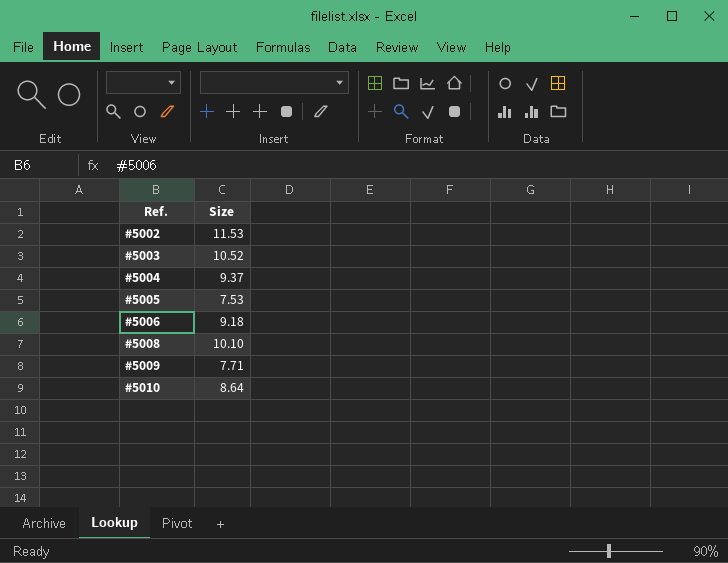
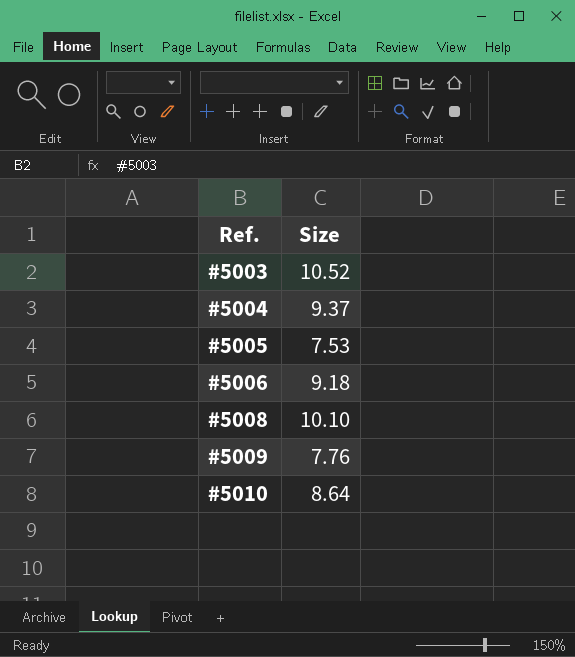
row #5002: 11.53 -> none
#5009 | Size: 7.71 -> 7.76

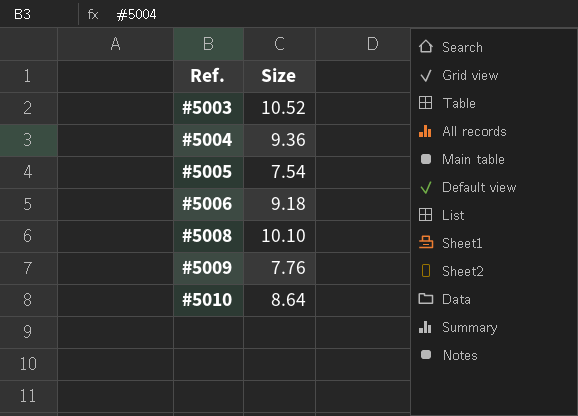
#5004 | Size: 9.37 -> 9.36
#5005 | Size: 7.53 -> 7.54

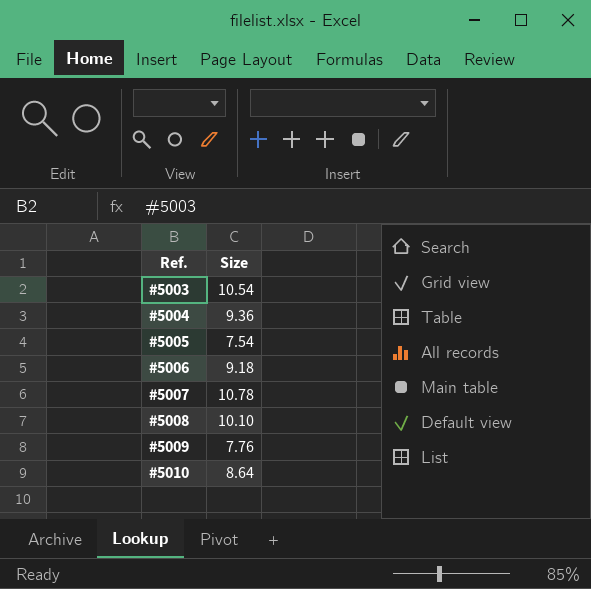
#5003 | Size: 10.52 -> 10.54
row #5007: none -> 10.78

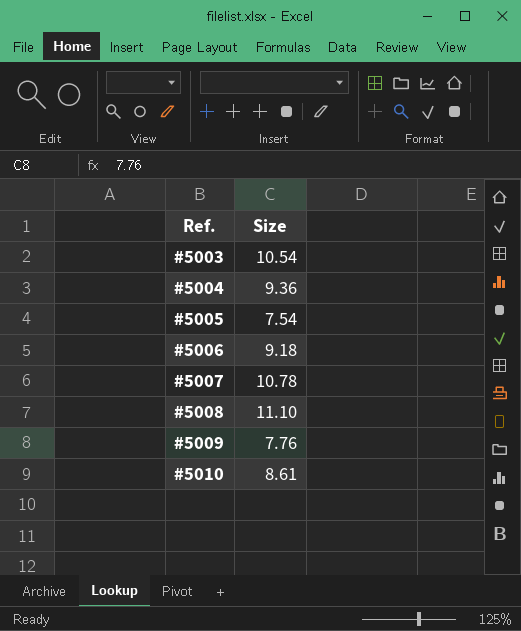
#5008 | Size: 10.10 -> 11.10
#5010 | Size: 8.64 -> 8.61

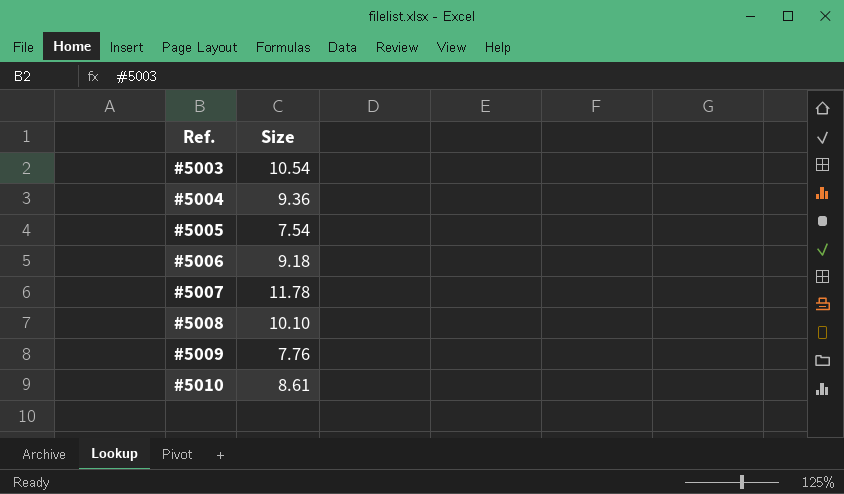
#5007 | Size: 10.78 -> 11.78
#5008 | Size: 11.10 -> 10.10

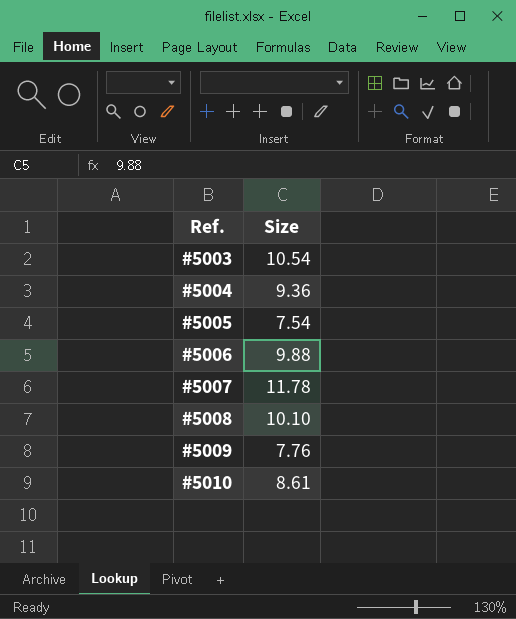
#5006 | Size: 9.18 -> 9.88

